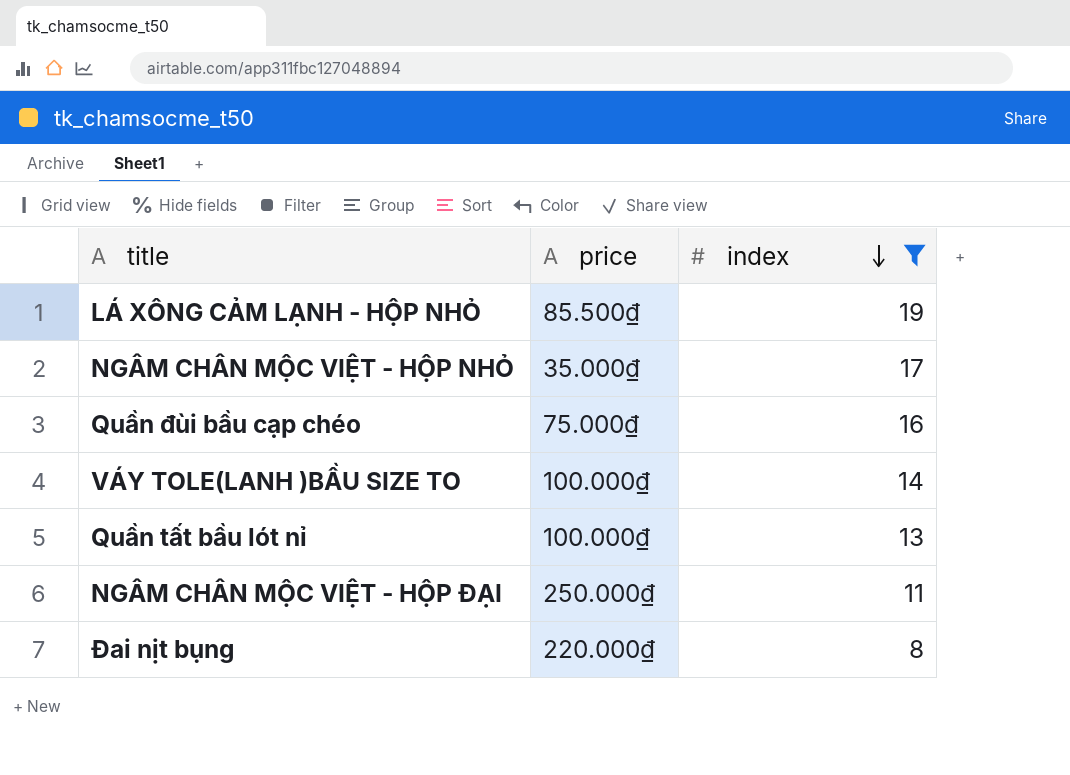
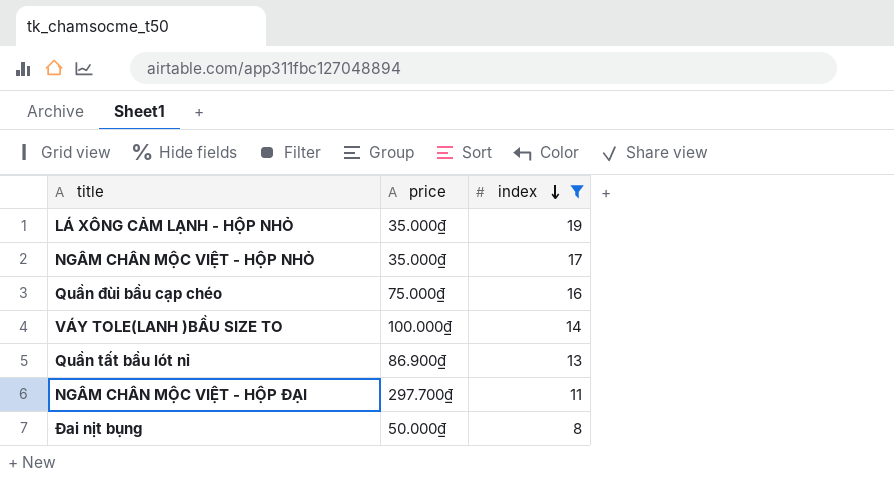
LÁ XÔNG CẢM LẠNH - HỘP NHỎ | price: 85.500₫ -> 35.000₫
Quần tất bầu lót nỉ | price: 100.000₫ -> 86.900₫
NGÂM CHÂN MỘC VIỆT - HỘP ĐẠI | price: 250.000₫ -> 297.700₫
Đai nịt bụng | price: 220.000₫ -> 50.000₫

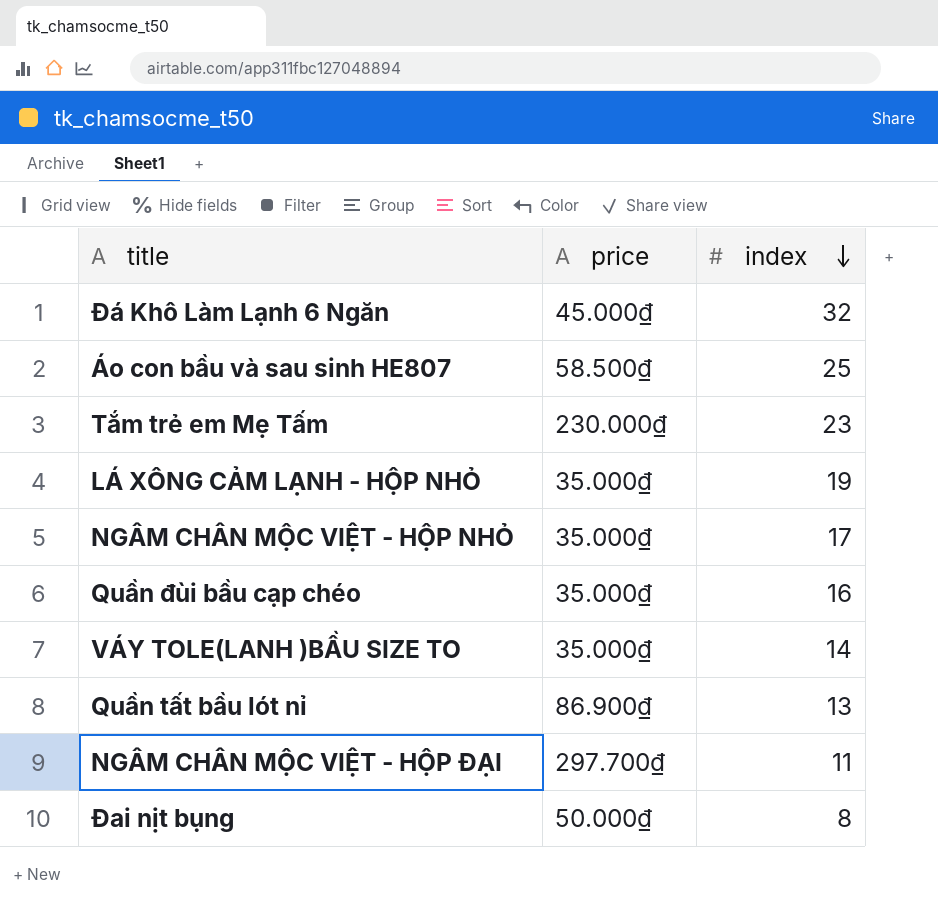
filter: index <= 19 -> none
Quần đùi bầu cạp chéo | price: 75.000₫ -> 35.000₫
VÁY TOLE(LANH )BẦU SIZE TO | price: 100.000₫ -> 35.000₫

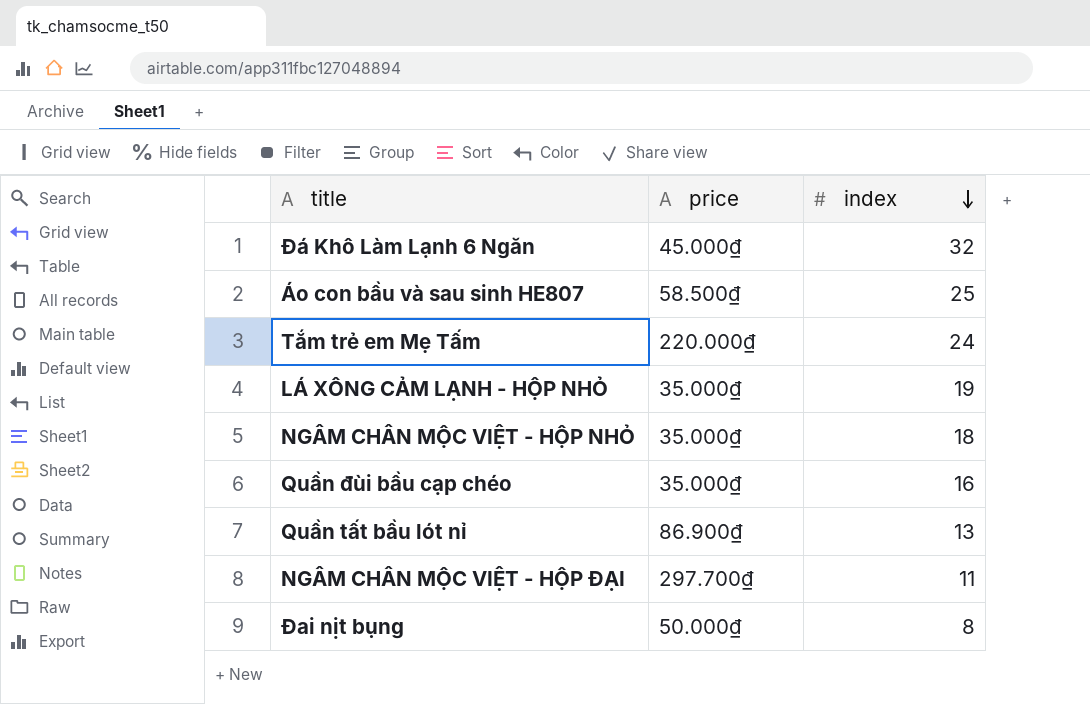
row VÁY TOLE(LANH )BẦU SIZE TO: 35.000₫ | 14 -> none
Tắm trẻ em Mẹ Tấm | price: 230.000₫ -> 220.000₫
Tắm trẻ em Mẹ Tấm | index: 23 -> 24
NGÂM CHÂN MỘC VIỆT - HỘP NHỎ | index: 17 -> 18

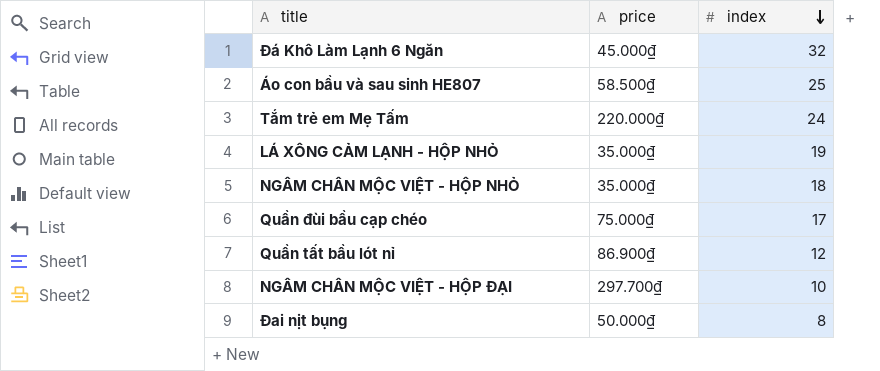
Quần đùi bầu cạp chéo | price: 35.000₫ -> 75.000₫
Quần đùi bầu cạp chéo | index: 16 -> 17
Quần tất bầu lót nỉ | index: 13 -> 12
NGÂM CHÂN MỘC VIỆT - HỘP ĐẠI | index: 11 -> 10

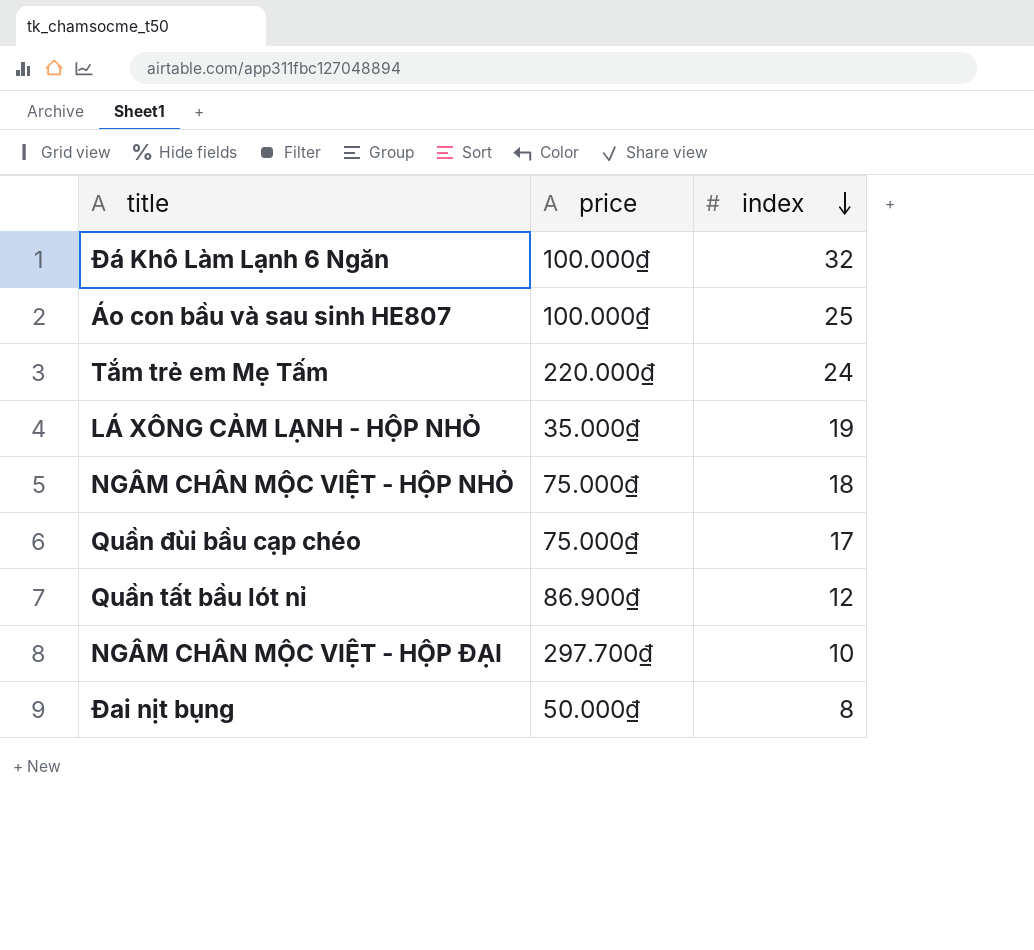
Đá Khô Làm Lạnh 6 Ngăn | price: 45.000₫ -> 100.000₫
Áo con bầu và sau sinh HE807 | price: 58.500₫ -> 100.000₫
NGÂM CHÂN MỘC VIỆT - HỘP NHỎ | price: 35.000₫ -> 75.000₫

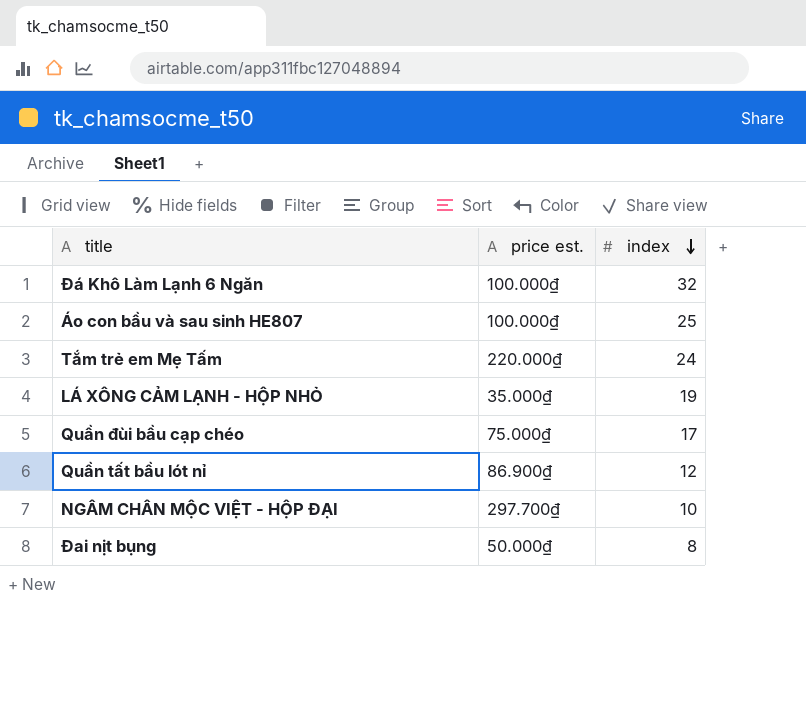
column name: price -> price est.
row NGÂM CHÂN MỘC VIỆT - HỘP NHỎ: 75.000₫ | 18 -> none

